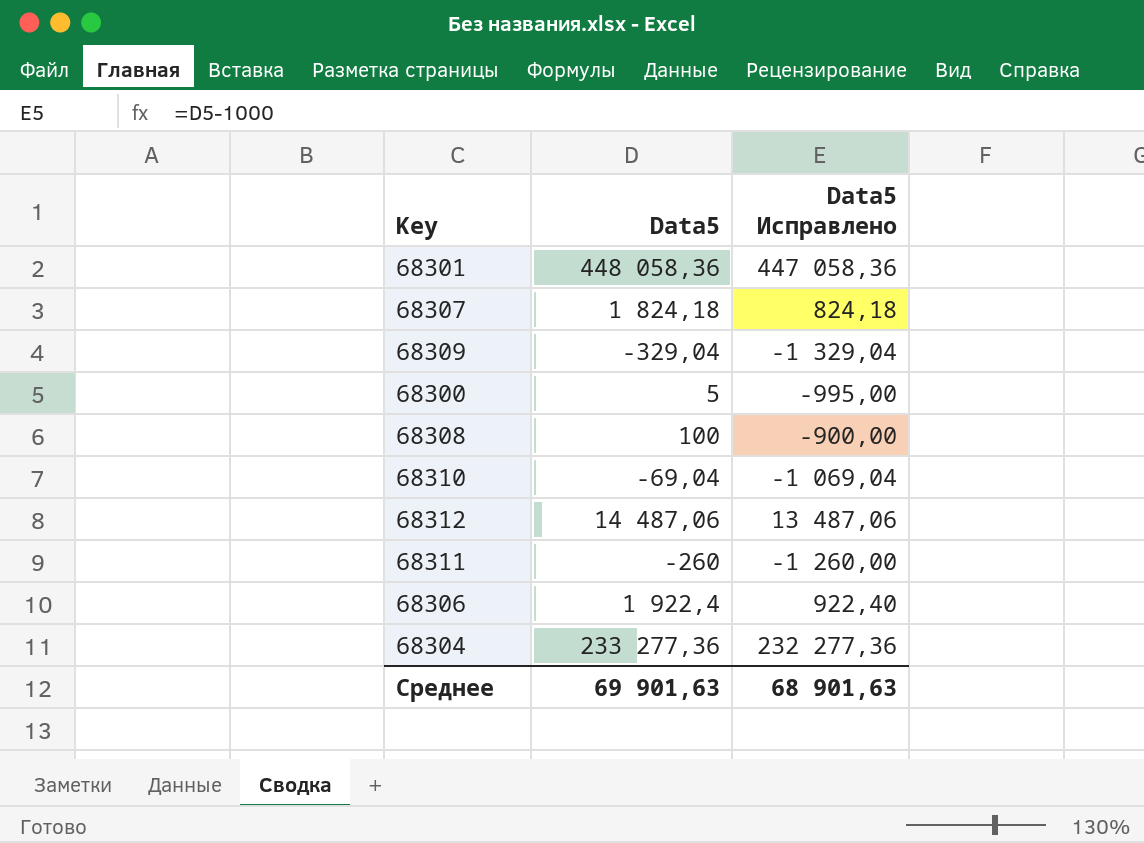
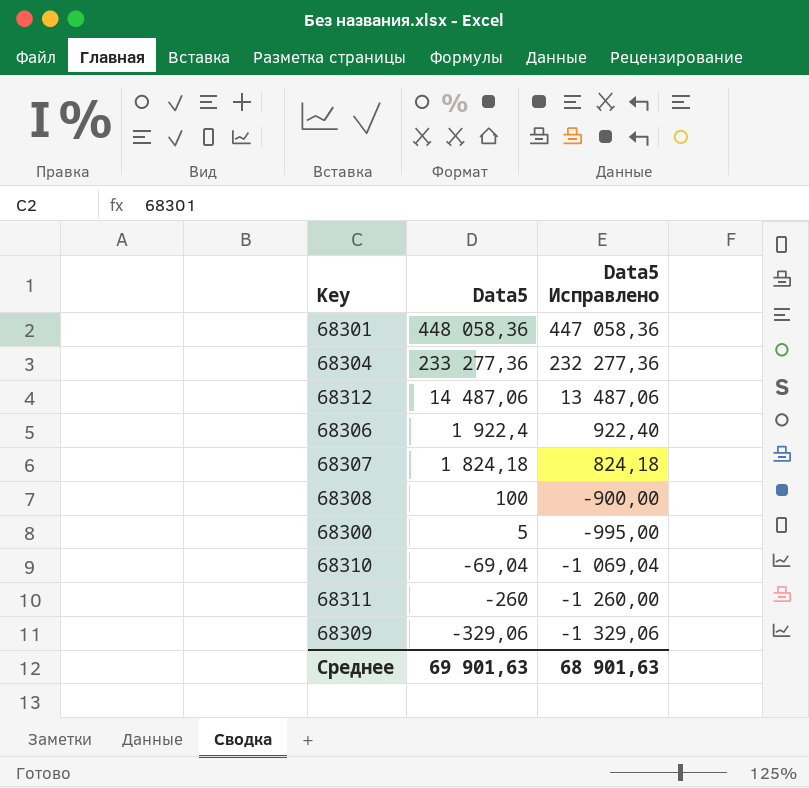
row order: none -> Data5 descending
68309 | Data5: -329,04 -> -329,06
68309 | Data5 Исправлено: -1 329,04 -> -1 329,06

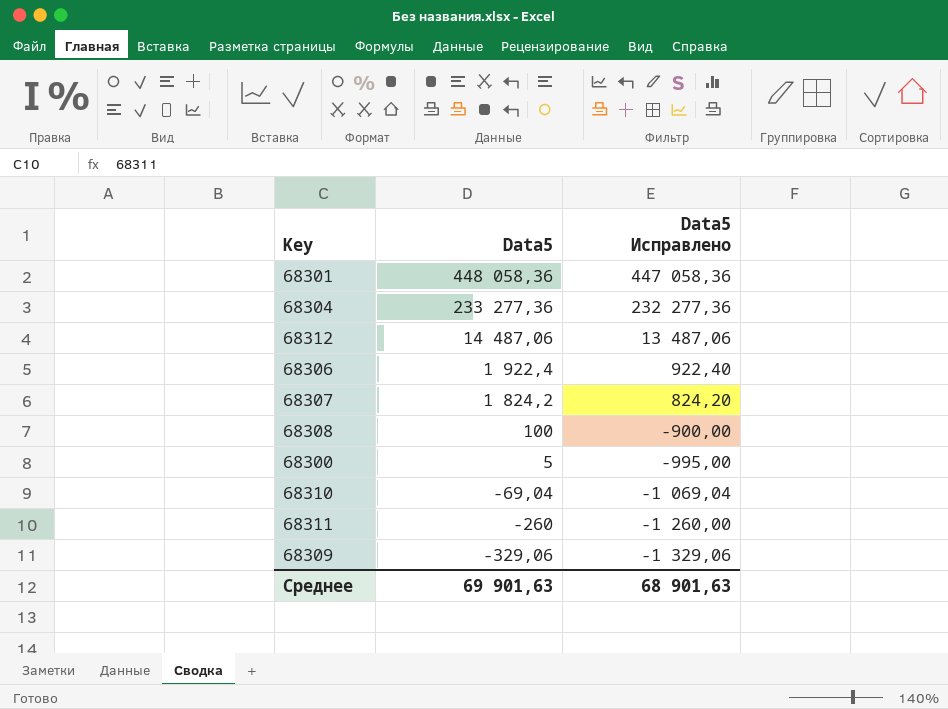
68307 | Data5: 1 824,18 -> 1 824,2
68307 | Data5 Исправлено: 824,18 -> 824,20

